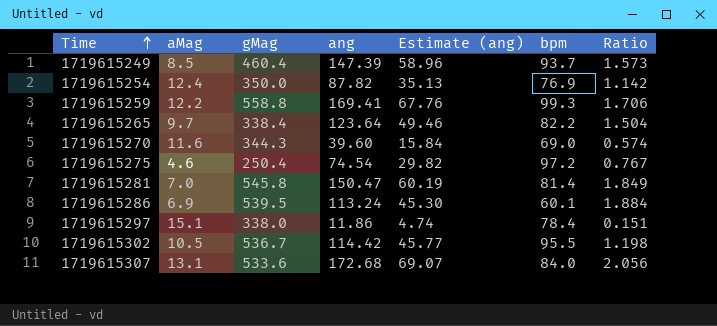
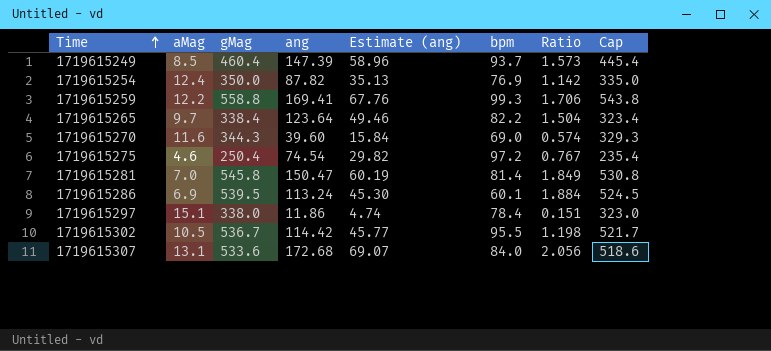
column Cap | formula: none -> [gMag] - 15

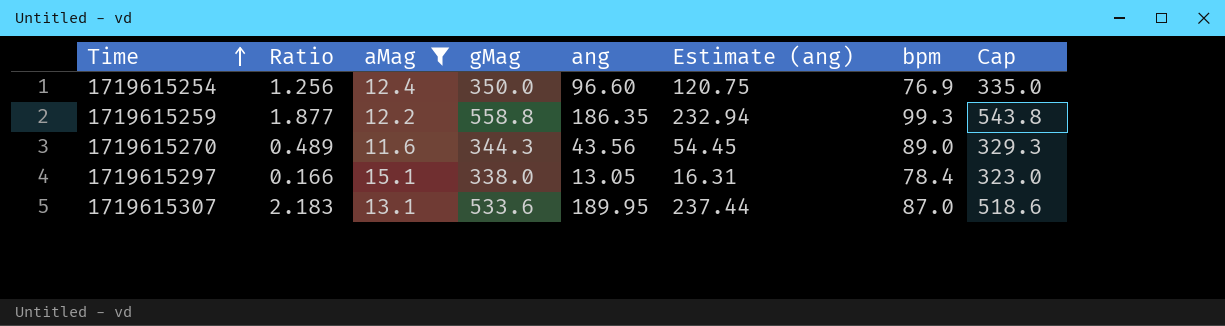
filter: none -> aMag >= 11.6
column Ratio | position: 7 -> 2
column Estimate (ang) | formula: [ang] * 0.4 -> [ang] * 1.25
1719615254 | Ratio: 1.142 -> 1.256
1719615254 | ang: 87.82 -> 96.60
1719615259 | Ratio: 1.706 -> 1.877
1719615259 | ang: 169.41 -> 186.35
1719615270 | Ratio: 0.574 -> 0.489
1719615270 | ang: 39.60 -> 43.56
1719615270 | bpm: 69.0 -> 89.0
1719615297 | Ratio: 0.151 -> 0.166
1719615297 | ang: 11.86 -> 13.05
1719615307 | Ratio: 2.056 -> 2.183
1719615307 | ang: 172.68 -> 189.95
1719615307 | bpm: 84.0 -> 87.0

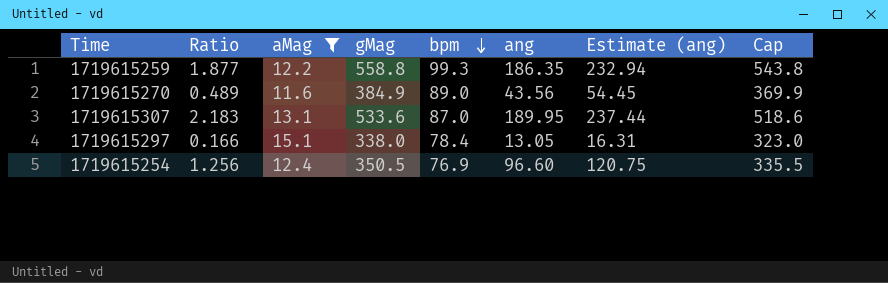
row order: Time ascending -> bpm descending
column bpm | position: 7 -> 5
1719615270 | gMag: 344.3 -> 384.9
1719615270 | Cap: 329.3 -> 369.9
1719615254 | gMag: 350.0 -> 350.5
1719615254 | Cap: 335.0 -> 335.5

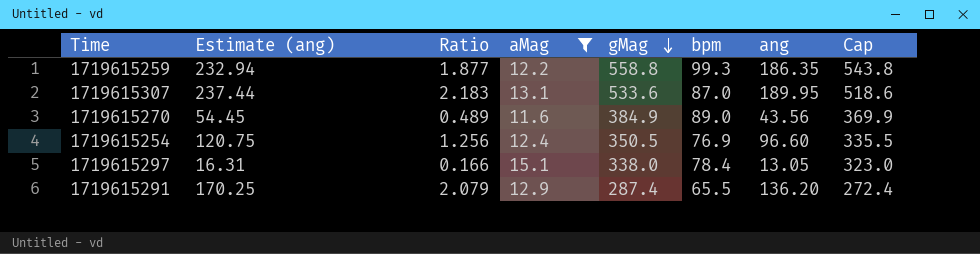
row order: bpm descending -> gMag descending
column Estimate (ang) | position: 7 -> 2
row 1719615291: none -> 170.25 | 2.079 | 12.9 | 287.4 | 65.5 | 136.20 | 272.4

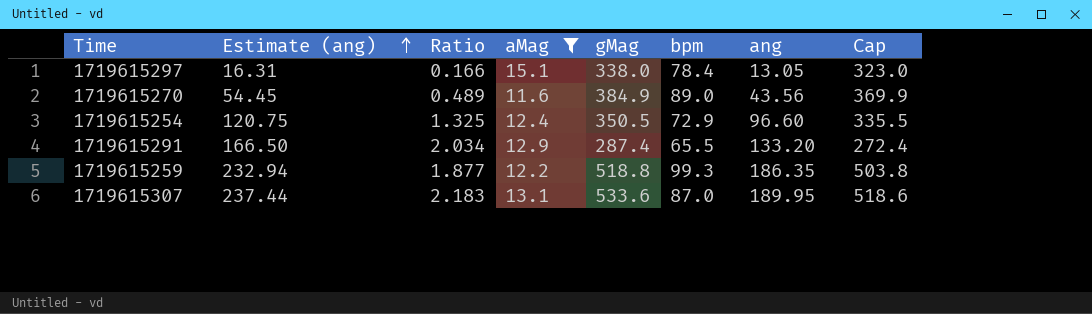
row order: gMag descending -> Estimate (ang) ascending
1719615254 | Ratio: 1.256 -> 1.325
1719615254 | bpm: 76.9 -> 72.9
1719615291 | Estimate (ang): 170.25 -> 166.50
1719615291 | Ratio: 2.079 -> 2.034
1719615291 | ang: 136.20 -> 133.20
1719615259 | gMag: 558.8 -> 518.8
1719615259 | Cap: 543.8 -> 503.8

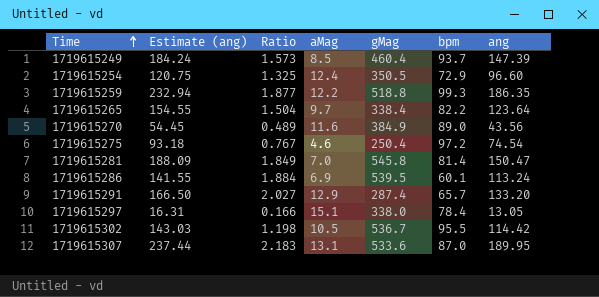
filter: aMag >= 11.6 -> none
row order: Estimate (ang) ascending -> Time ascending
column Cap | formula: [gMag] - 15 -> none
1719615291 | Ratio: 2.034 -> 2.027
1719615291 | bpm: 65.5 -> 65.7

